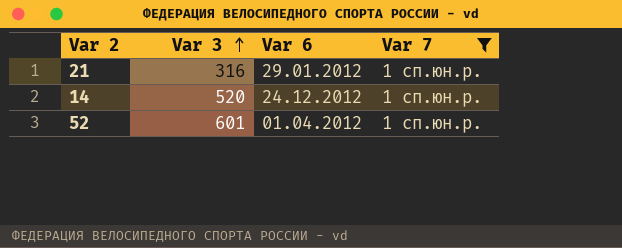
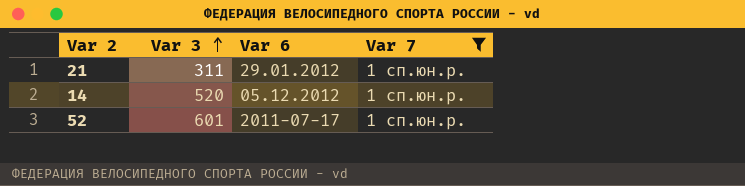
21 | Var 3: 316 -> 311
14 | Var 6: 24.12.2012 -> 05.12.2012
52 | Var 6: 01.04.2012 -> 2011-07-17

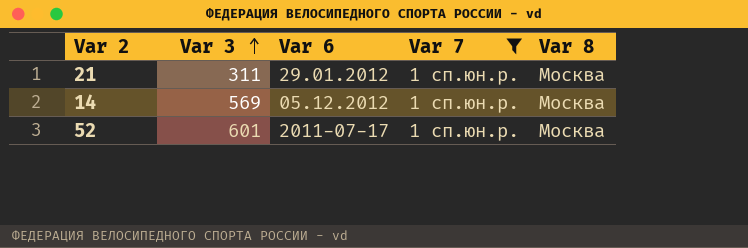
column Var 8 | position: none -> 5
14 | Var 3: 520 -> 569

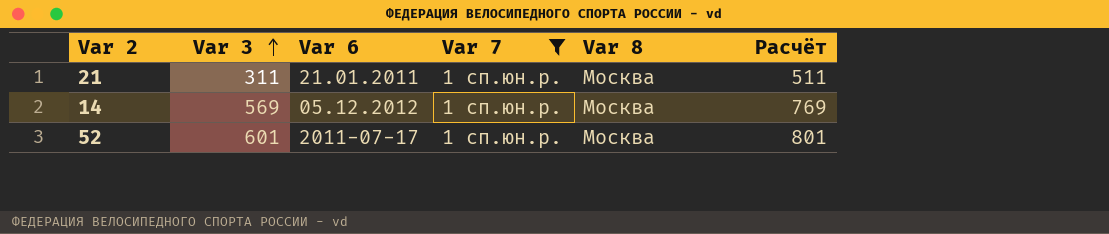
column Расчёт | formula: none -> [Var 3] + 200
21 | Var 6: 29.01.2012 -> 21.01.2011

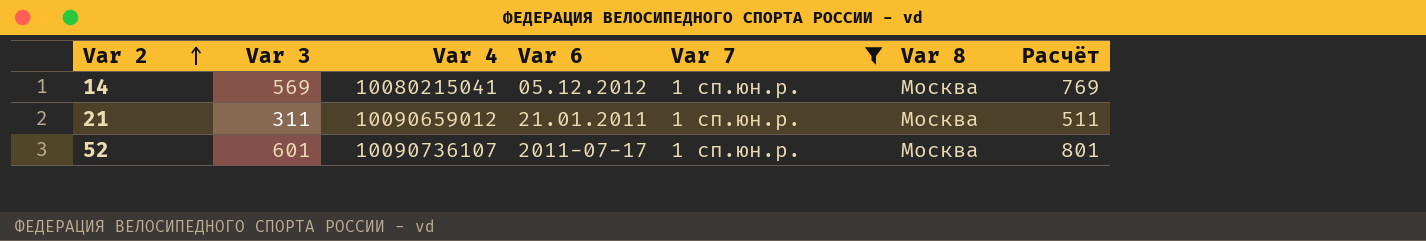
row order: Var 3 ascending -> Var 2 ascending
column Var 4 | position: none -> 3

